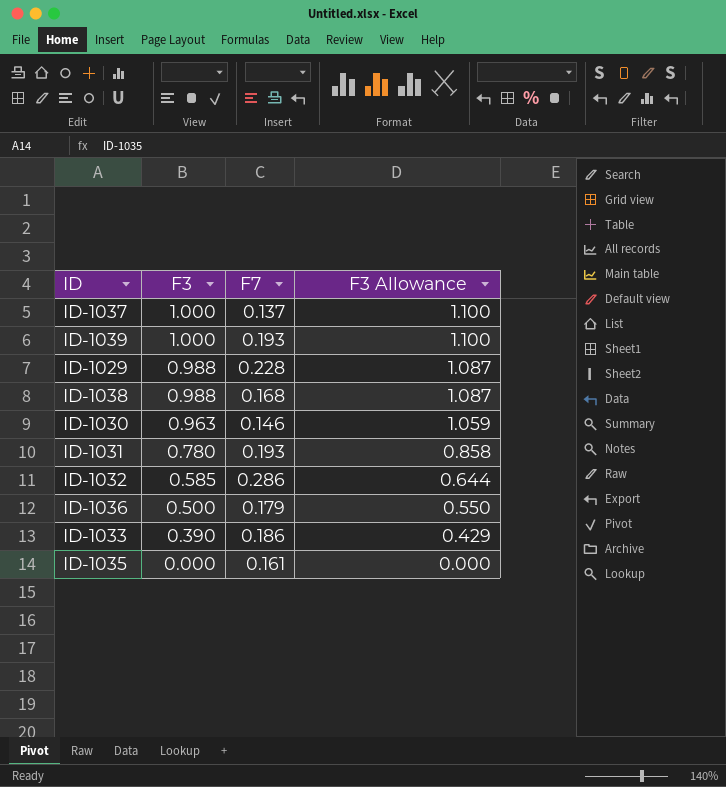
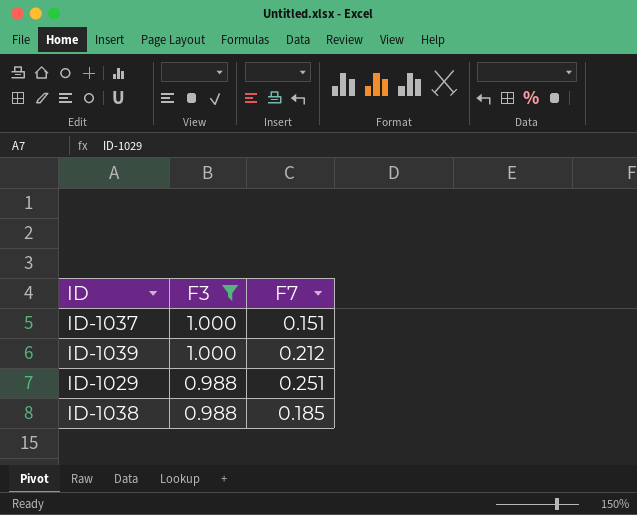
filter: none -> F3 >= 0.988
column F3 Allowance | formula: [F3] * 1.1 -> none
ID-1037 | F7: 0.137 -> 0.151
ID-1039 | F7: 0.193 -> 0.212
ID-1029 | F7: 0.228 -> 0.251
ID-1038 | F7: 0.168 -> 0.185

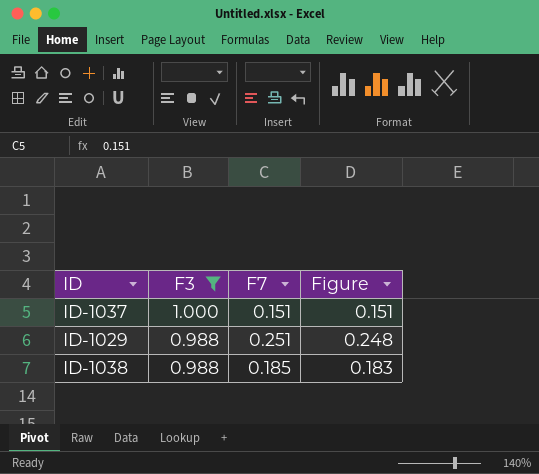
column Figure | formula: none -> [F3] * [F7]
row ID-1039: 1.000 | 0.212 -> none

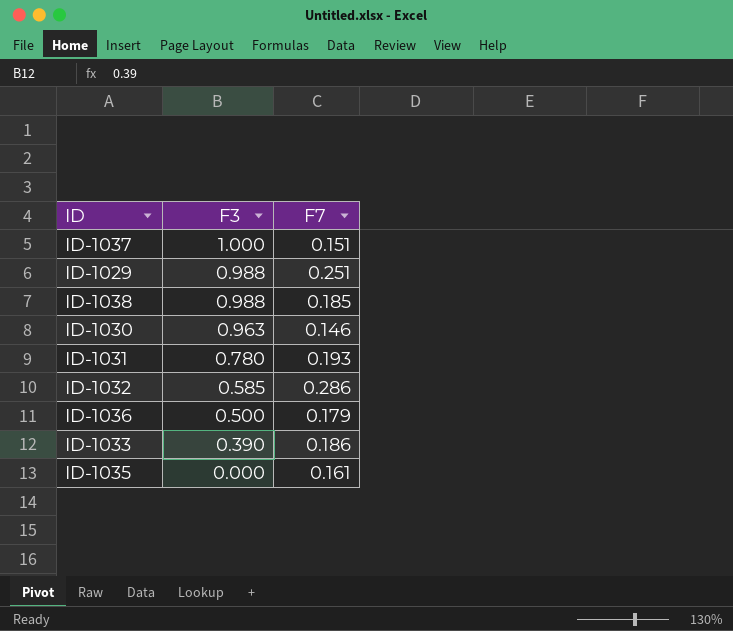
filter: F3 >= 0.988 -> none
column Figure | formula: [F3] * [F7] -> none

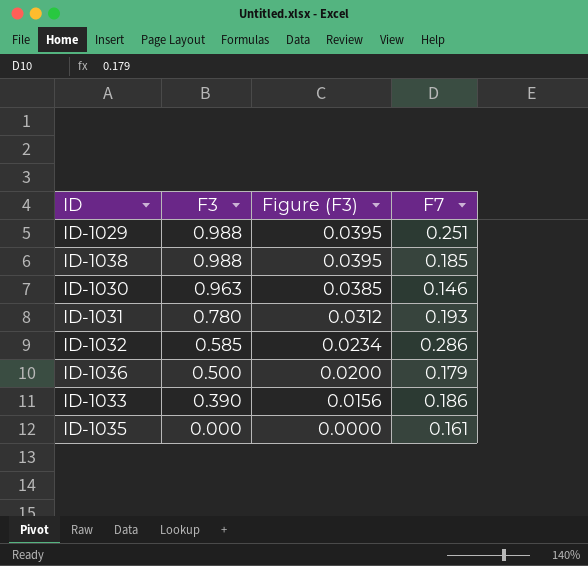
column Figure (F3) | formula: none -> [F3] * 0.04
row ID-1037: 1.000 | 0.151 -> none

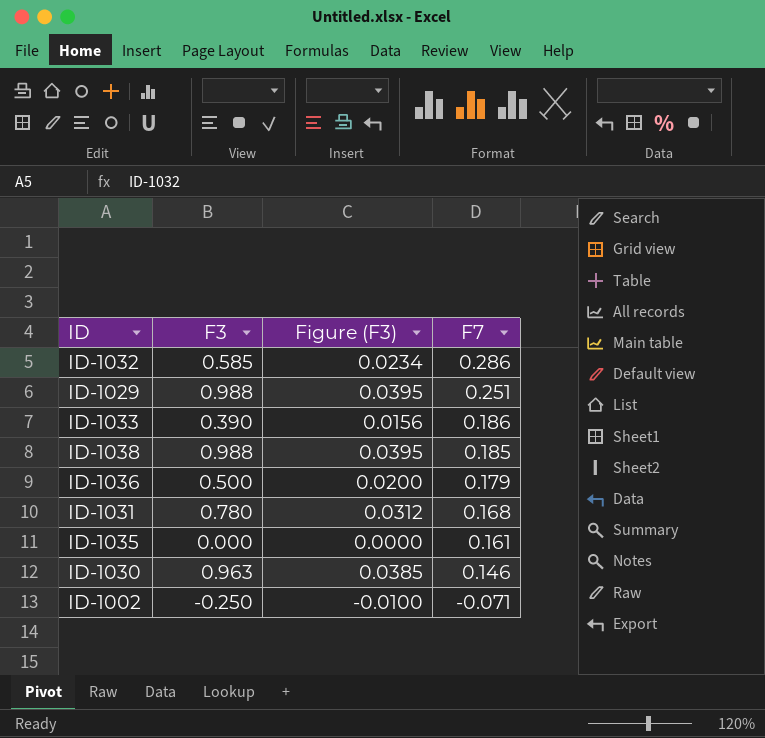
row order: F3 descending -> F7 descending
ID-1031 | F7: 0.193 -> 0.168
row ID-1002: none -> -0.250 | -0.0100 | -0.071

